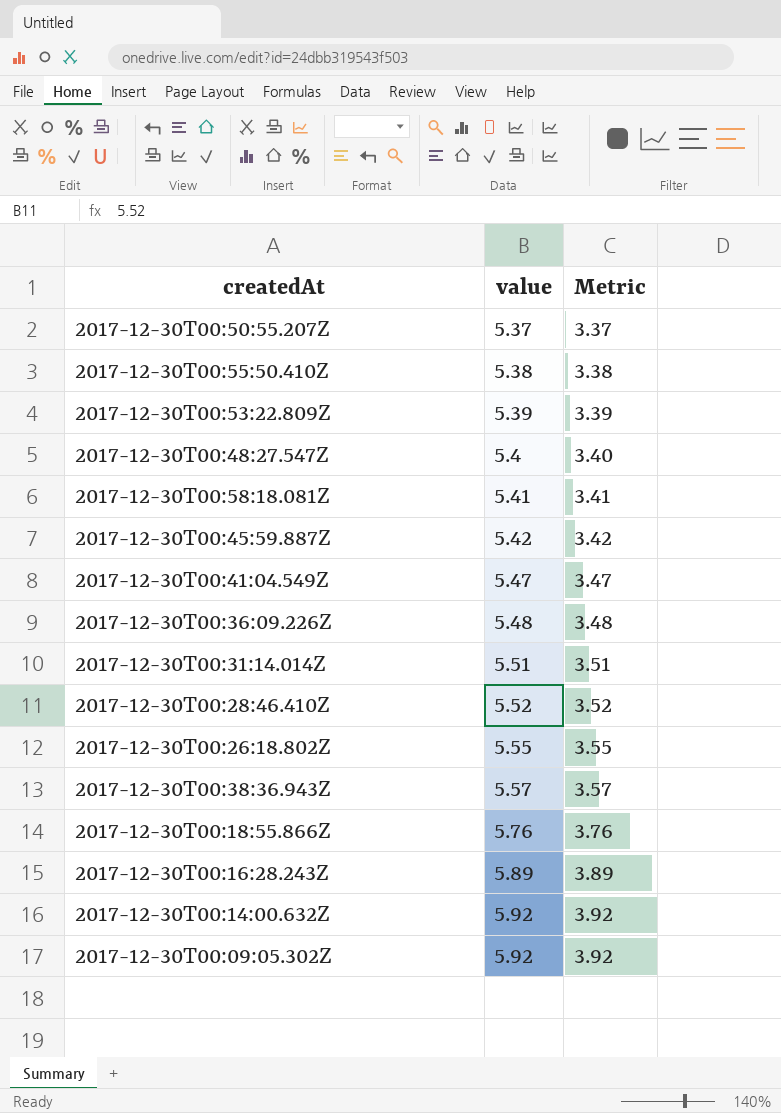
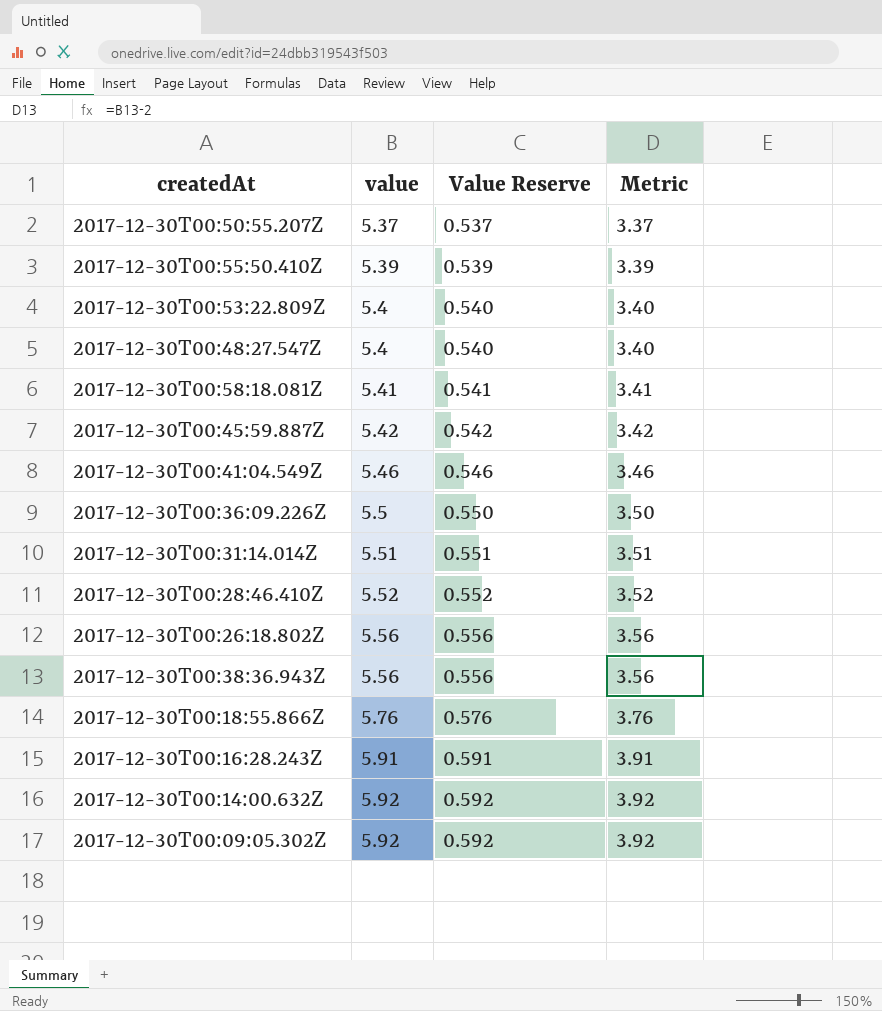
column Value Reserve | formula: none -> [value] * 0.1
2017-12-30T00:55:50.410Z | value: 5.38 -> 5.39
2017-12-30T00:55:50.410Z | Metric: 3.38 -> 3.39
2017-12-30T00:53:22.809Z | value: 5.39 -> 5.4
2017-12-30T00:53:22.809Z | Metric: 3.39 -> 3.40
2017-12-30T00:41:04.549Z | value: 5.47 -> 5.46
2017-12-30T00:41:04.549Z | Metric: 3.47 -> 3.46
2017-12-30T00:36:09.226Z | value: 5.48 -> 5.5
2017-12-30T00:36:09.226Z | Metric: 3.48 -> 3.50
2017-12-30T00:26:18.802Z | value: 5.55 -> 5.56
2017-12-30T00:26:18.802Z | Metric: 3.55 -> 3.56
2017-12-30T00:38:36.943Z | value: 5.57 -> 5.56
2017-12-30T00:38:36.943Z | Metric: 3.57 -> 3.56
2017-12-30T00:16:28.243Z | value: 5.89 -> 5.91
2017-12-30T00:16:28.243Z | Metric: 3.89 -> 3.91

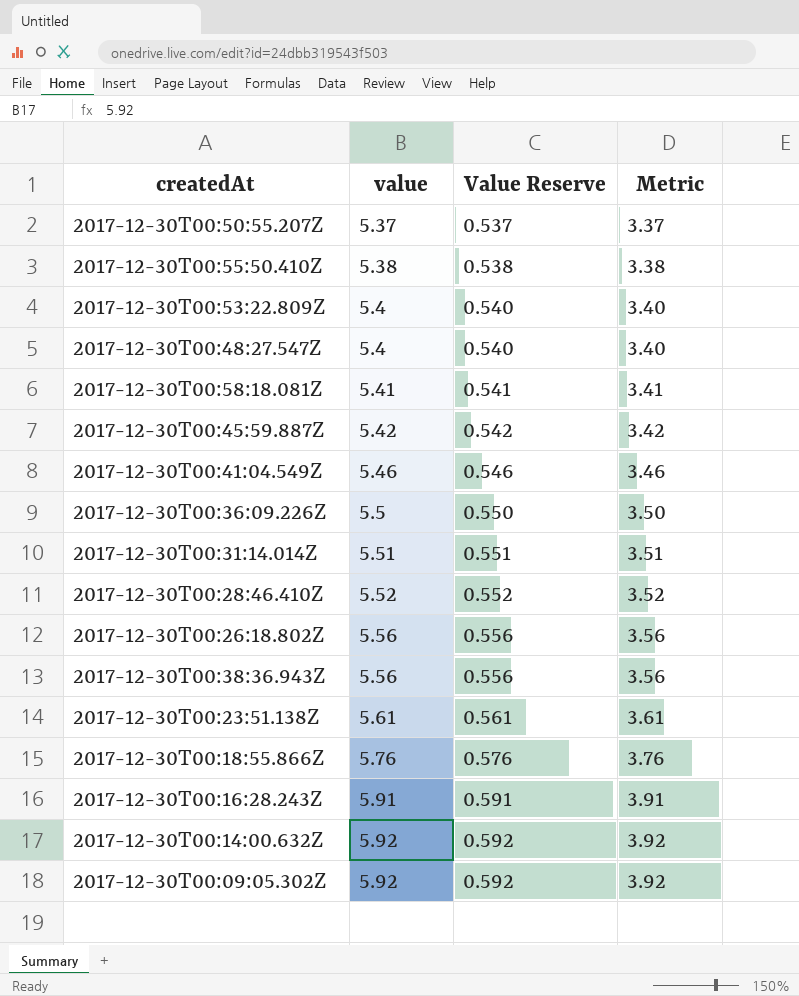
2017-12-30T00:55:50.410Z | value: 5.39 -> 5.38
2017-12-30T00:55:50.410Z | Value Reserve: 0.539 -> 0.538
2017-12-30T00:55:50.410Z | Metric: 3.39 -> 3.38
row 2017-12-30T00:23:51.138Z: none -> 5.61 | 0.561 | 3.61

